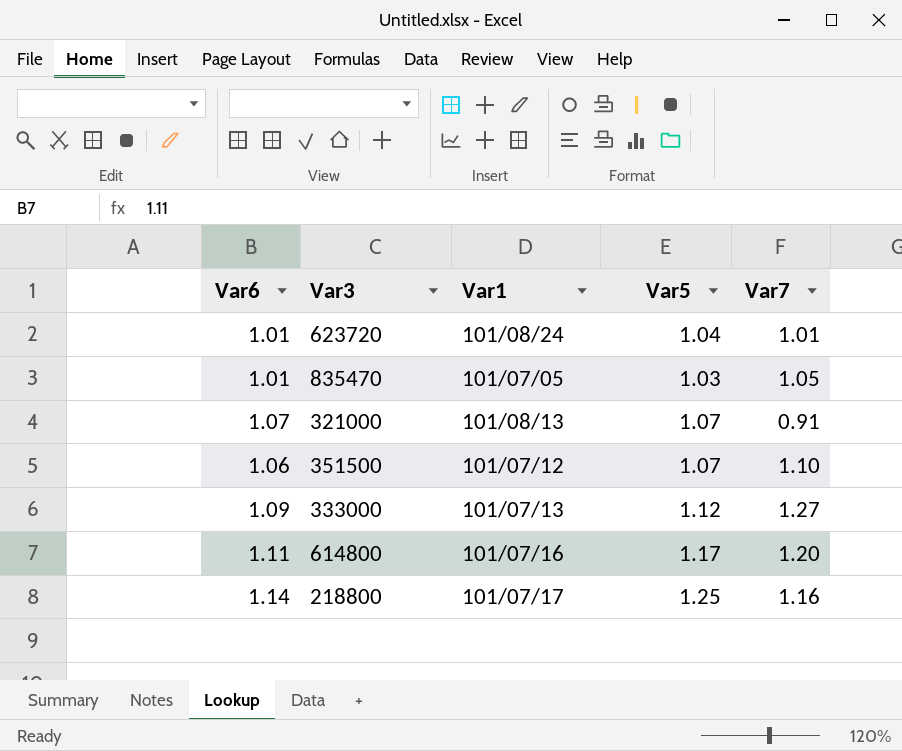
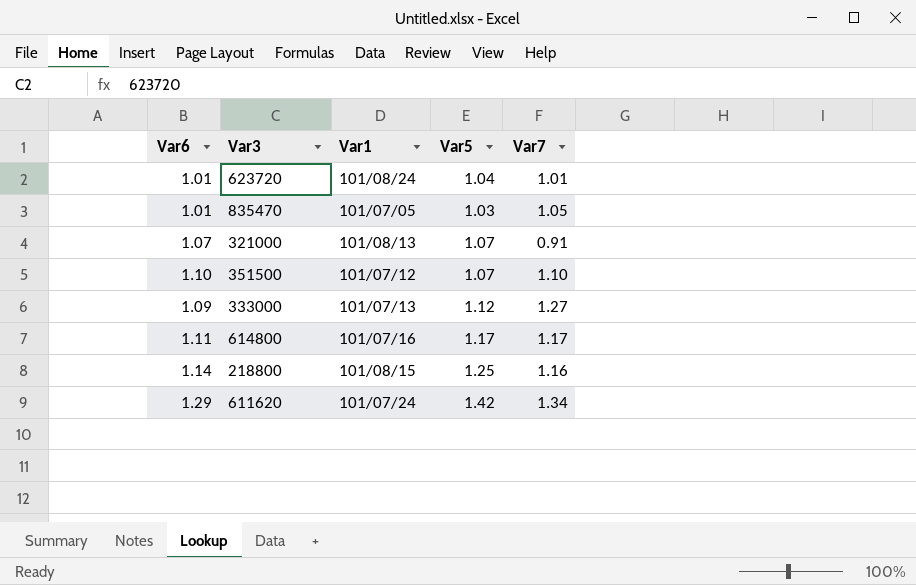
351500 | Var6: 1.06 -> 1.10
614800 | Var7: 1.20 -> 1.17
218800 | Var1: 101/07/17 -> 101/08/15
row 611620: none -> 1.29 | 101/07/24 | 1.42 | 1.34

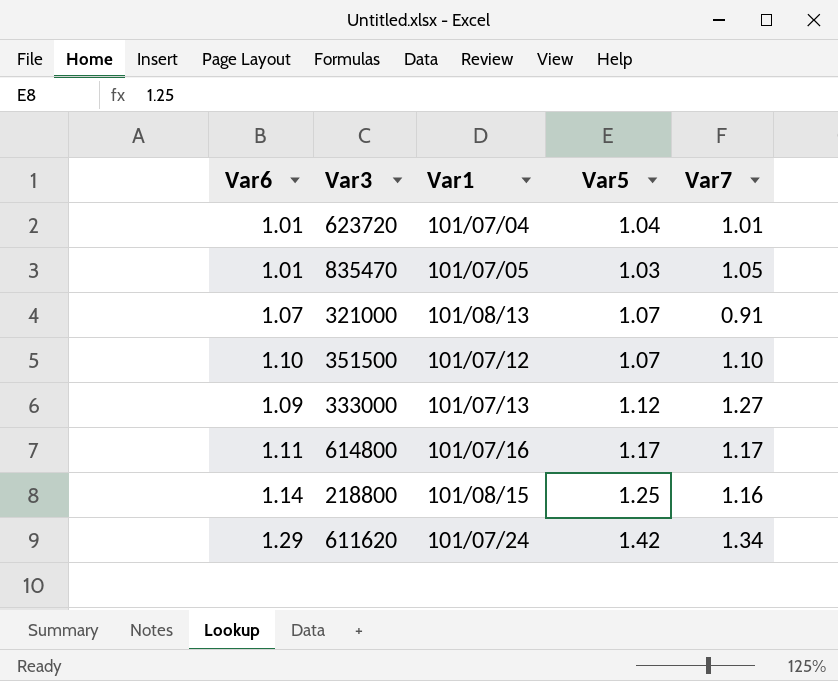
623720 | Var1: 101/08/24 -> 101/07/04

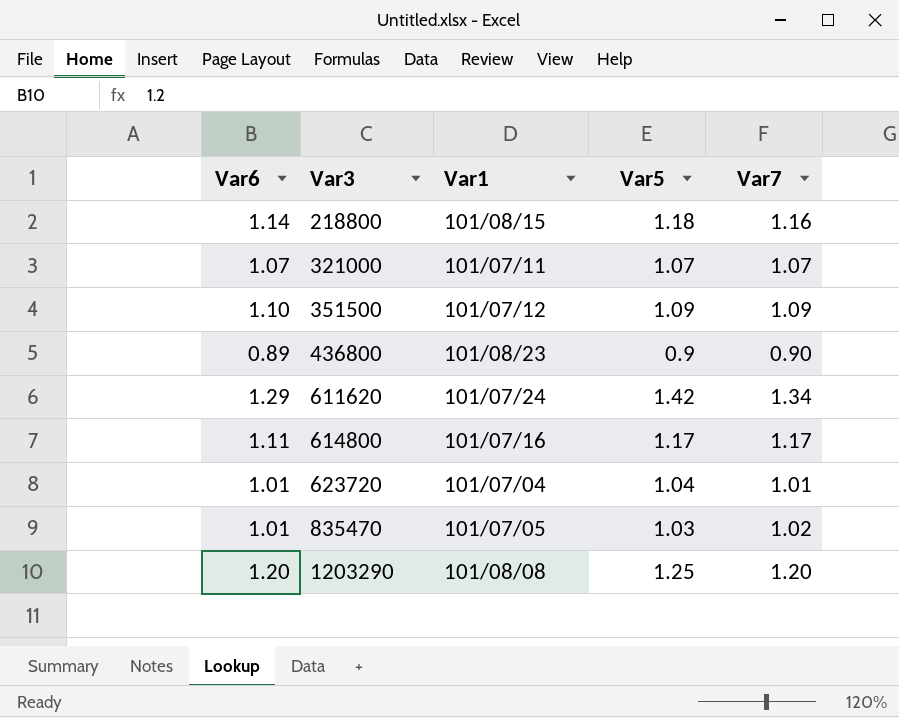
row order: none -> Var3 ascending
row 333000: 1.09 | 101/07/13 | 1.12 | 1.27 -> none
218800 | Var5: 1.25 -> 1.18
321000 | Var1: 101/08/13 -> 101/07/11
321000 | Var7: 0.91 -> 1.07
351500 | Var5: 1.07 -> 1.09
351500 | Var7: 1.10 -> 1.09
row 436800: none -> 0.89 | 101/08/23 | 0.9 | 0.90
835470 | Var7: 1.05 -> 1.02
row 1203290: none -> 1.20 | 101/08/08 | 1.25 | 1.20

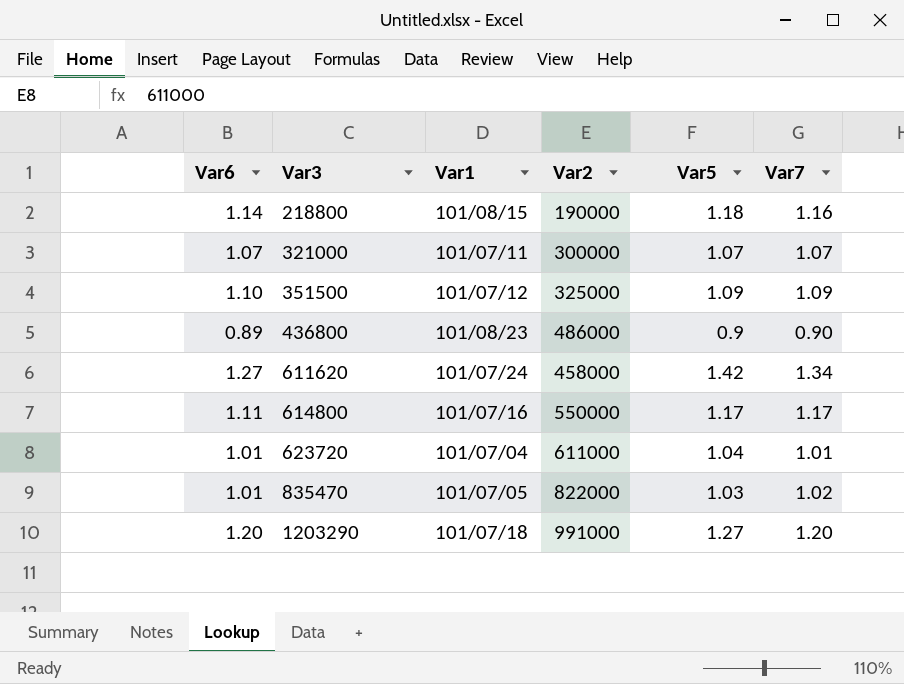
column Var2 | position: none -> 4
611620 | Var6: 1.29 -> 1.27
1203290 | Var1: 101/08/08 -> 101/07/18
1203290 | Var5: 1.25 -> 1.27

